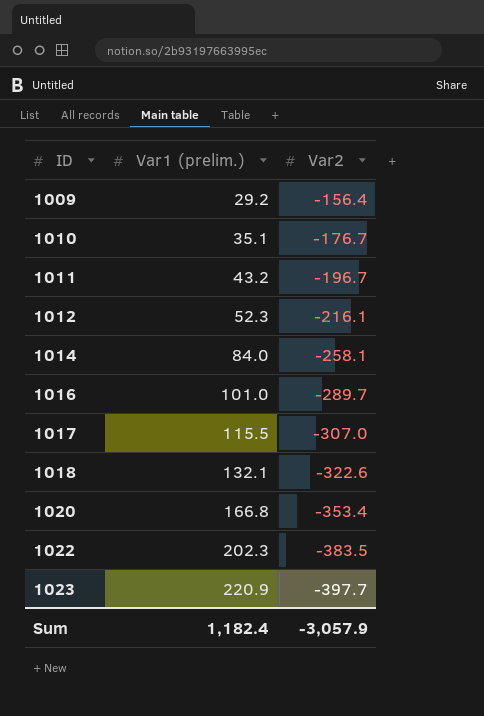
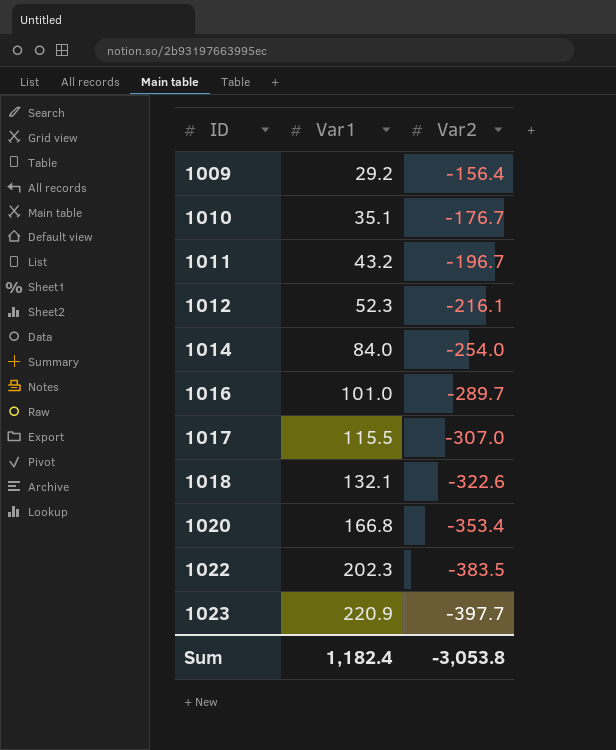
column name: Var1 (prelim.) -> Var1
1014 | Var2: -258.1 -> -254.0
Sum | Var2: -3,057.9 -> -3,053.8

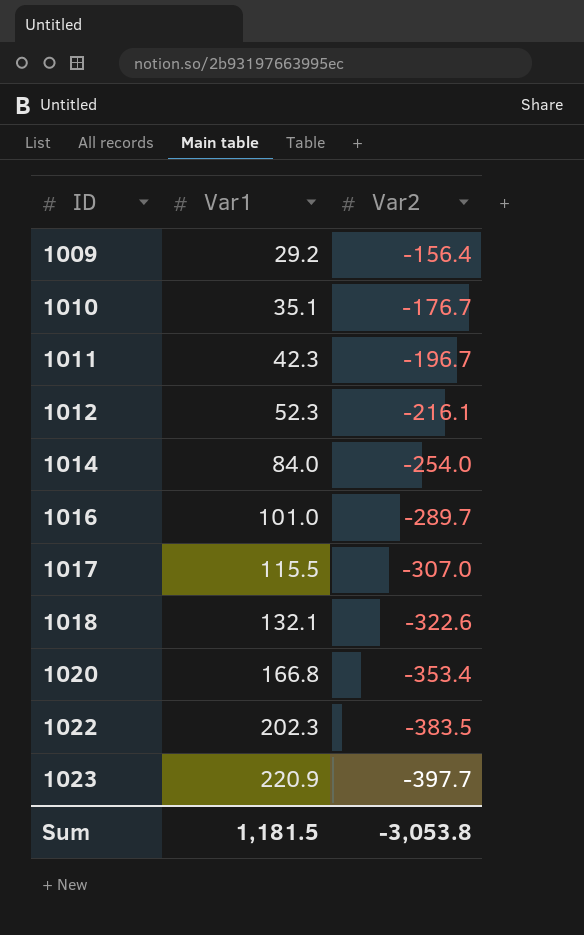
1011 | Var1: 43.2 -> 42.3
Sum | Var1: 1,182.4 -> 1,181.5

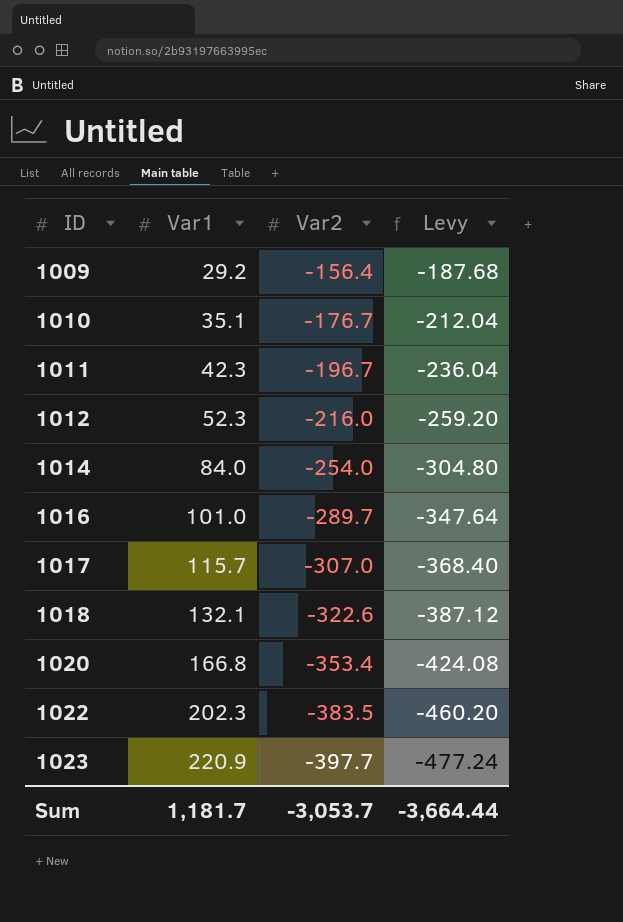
column Levy | formula: none -> [Var2] * 1.2
1012 | Var2: -216.1 -> -216.0
1017 | Var1: 115.5 -> 115.7
Sum | Var1: 1,181.5 -> 1,181.7
Sum | Var2: -3,053.8 -> -3,053.7

